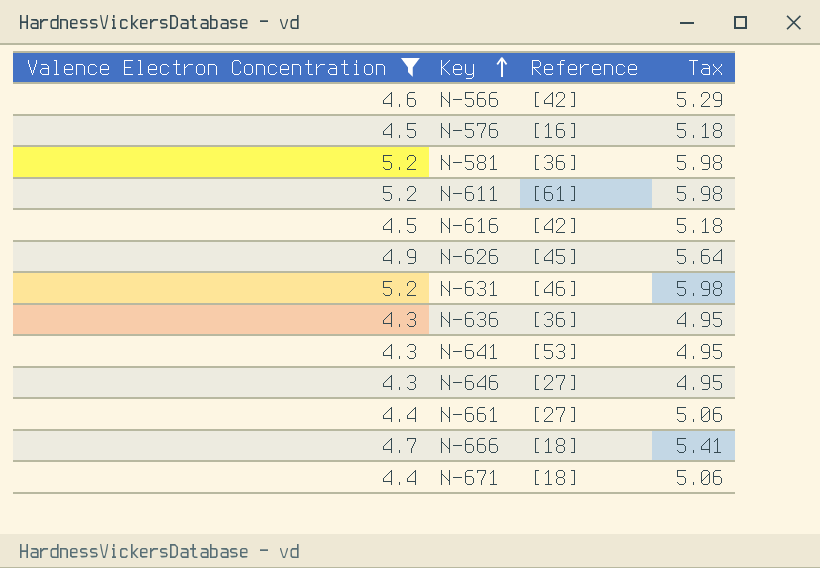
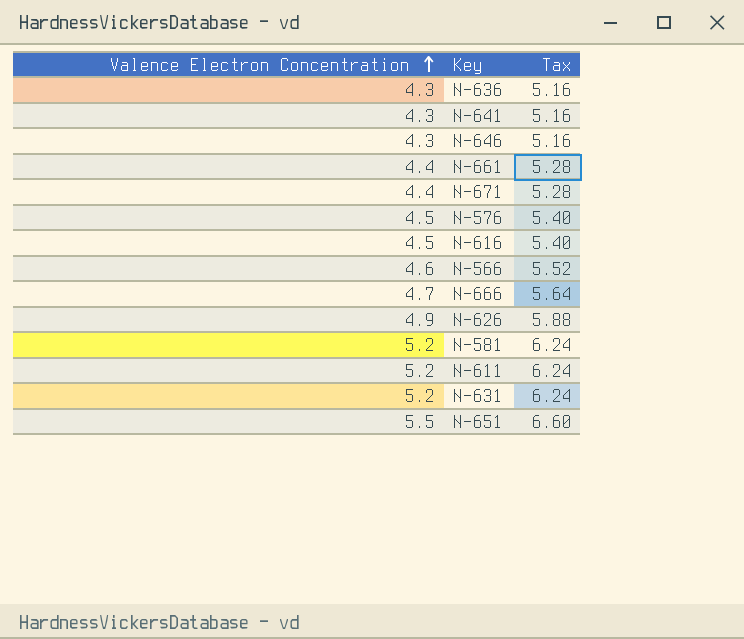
filter: Valence Electron Concentration != 5.5 -> none
row order: Key ascending -> Valence Electron Concentration ascending
column Reference | position: 3 -> none
column Tax | formula: [Valence Electron Concentration] * 1.15 -> [Valence Electron Concentration] * 1.2

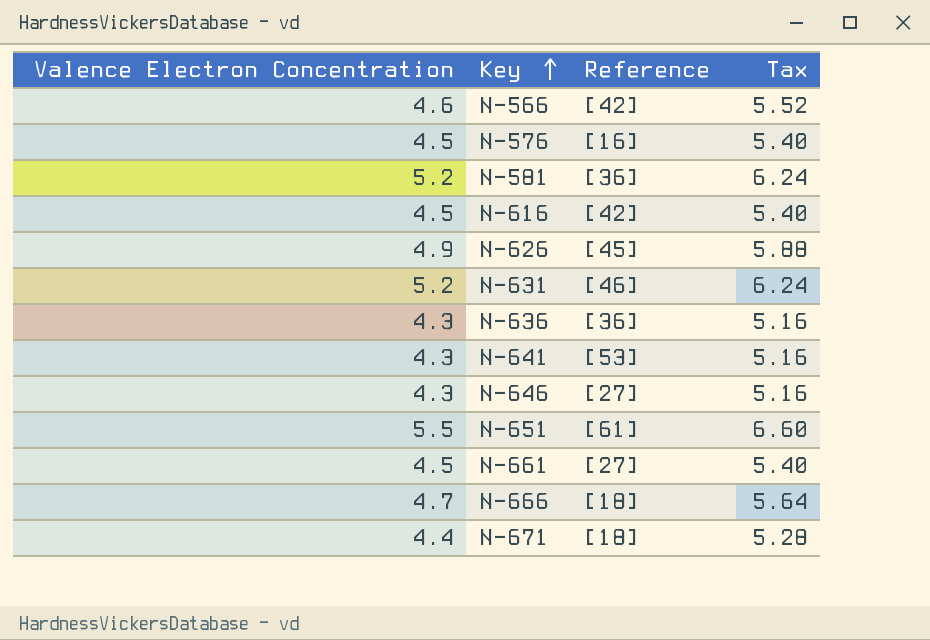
row order: Valence Electron Concentration ascending -> Key ascending
column Reference | position: none -> 3
row N-611: 5.2 | 6.24 -> none
N-661 | Valence Electron Concentration: 4.4 -> 4.5
N-661 | Tax: 5.28 -> 5.40

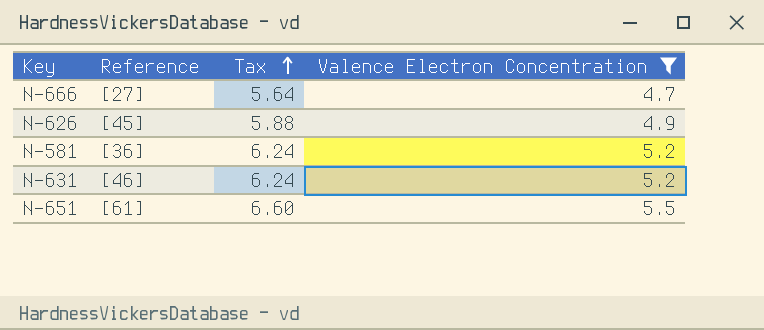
filter: none -> Valence Electron Concentration >= 4.7
row order: Key ascending -> Tax ascending
column Valence Electron Concentration | position: 1 -> 4
N-666 | Reference: [18] -> [27]

